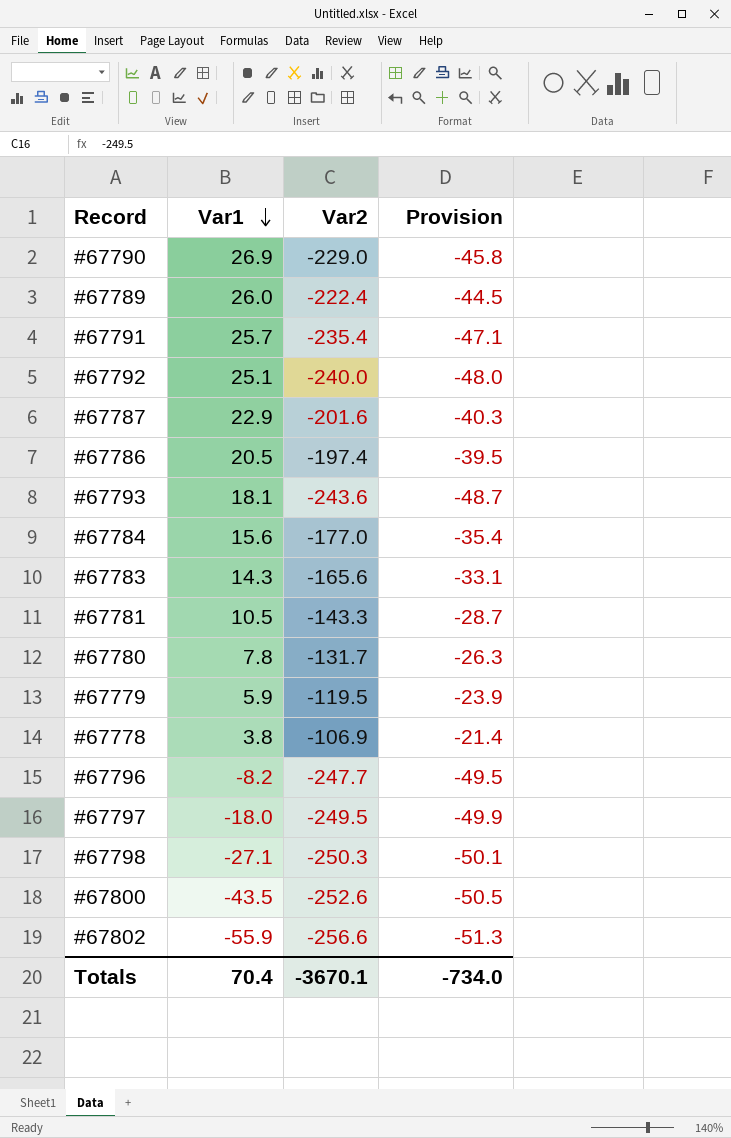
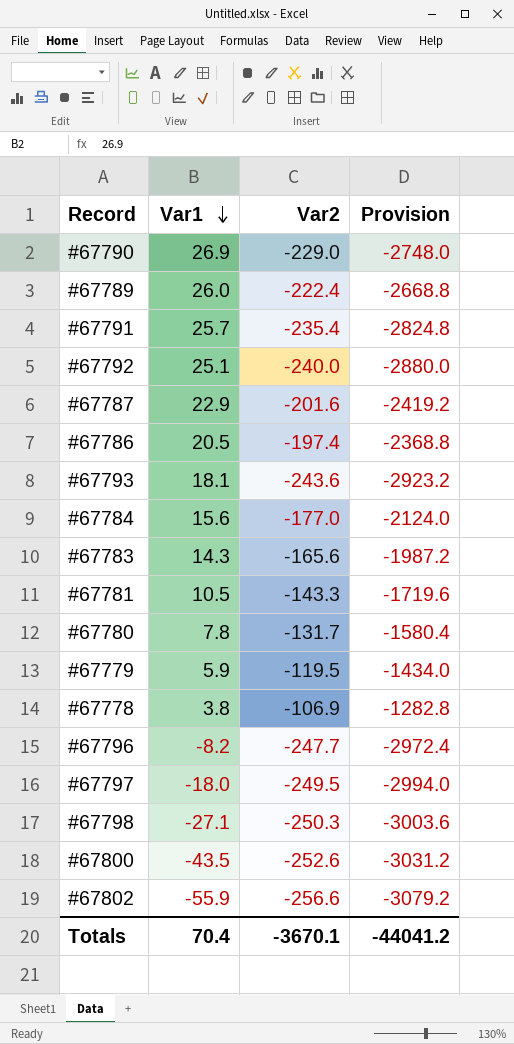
column Provision | formula: [Var2] * 0.2 -> [Var2] * 12
Totals | Provision: -734.0 -> -44041.2

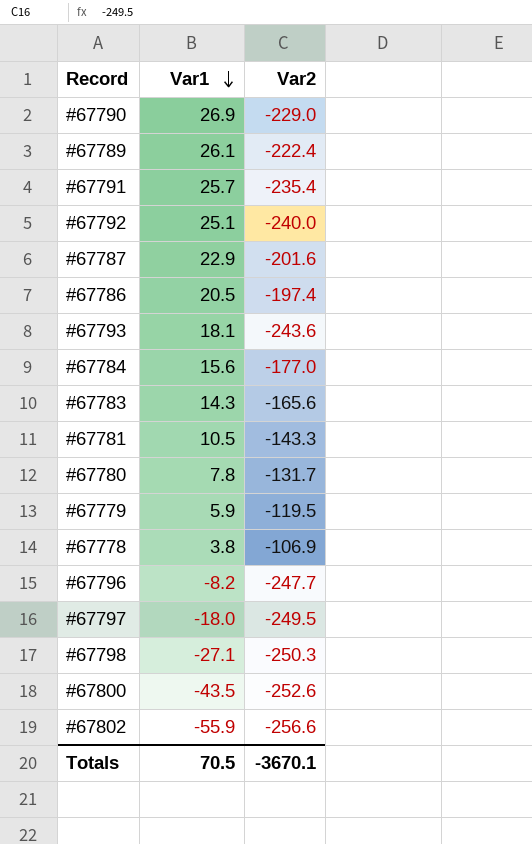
column Provision | formula: [Var2] * 12 -> none
#67789 | Var1: 26.0 -> 26.1
Totals | Var1: 70.4 -> 70.5

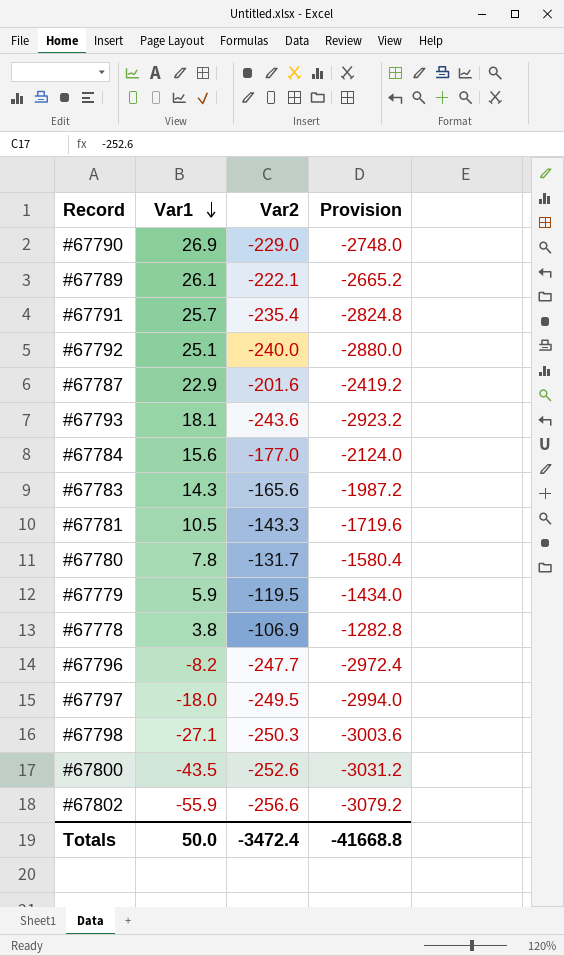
column Provision | formula: none -> [Var2] * 12
row #67786: 20.5 | -197.4 -> none
#67789 | Var2: -222.4 -> -222.1
Totals | Var1: 70.5 -> 50.0
Totals | Var2: -3670.1 -> -3472.4

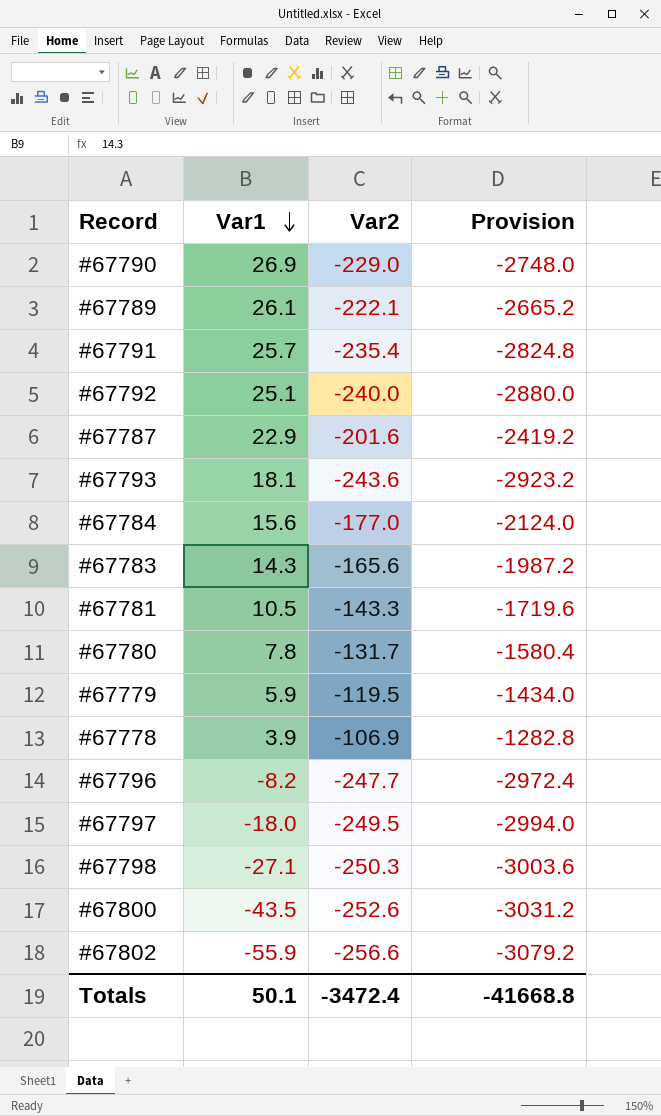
#67778 | Var1: 3.8 -> 3.9
Totals | Var1: 50.0 -> 50.1

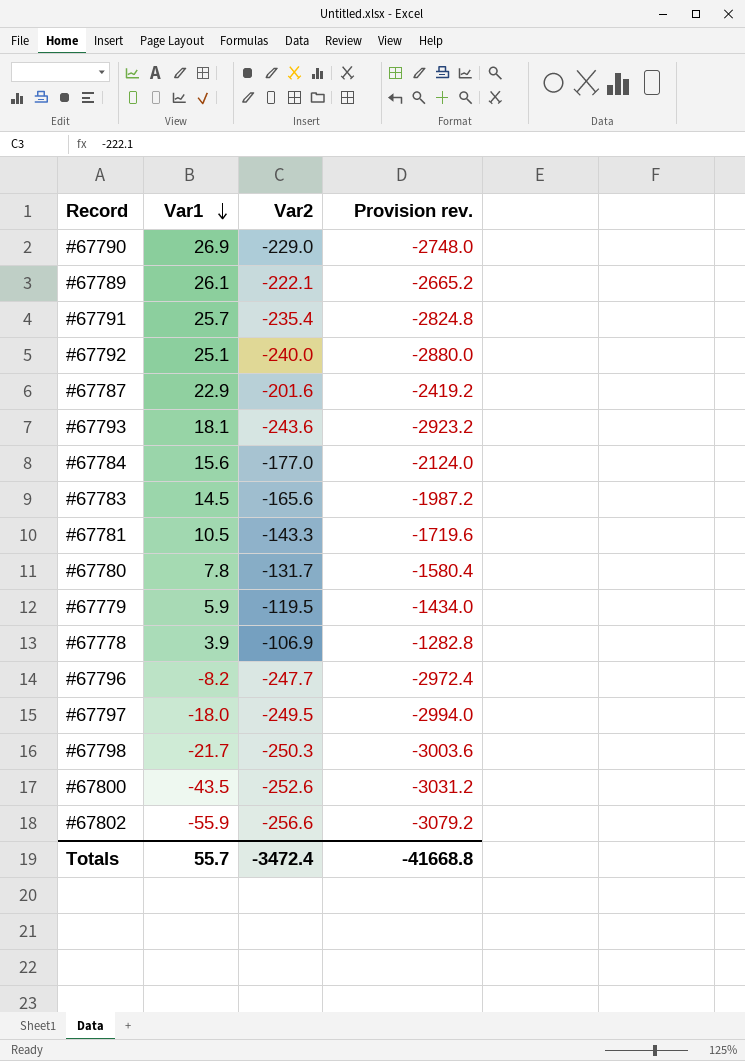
column name: Provision -> Provision rev.
#67783 | Var1: 14.3 -> 14.5
#67798 | Var1: -27.1 -> -21.7
Totals | Var1: 50.1 -> 55.7

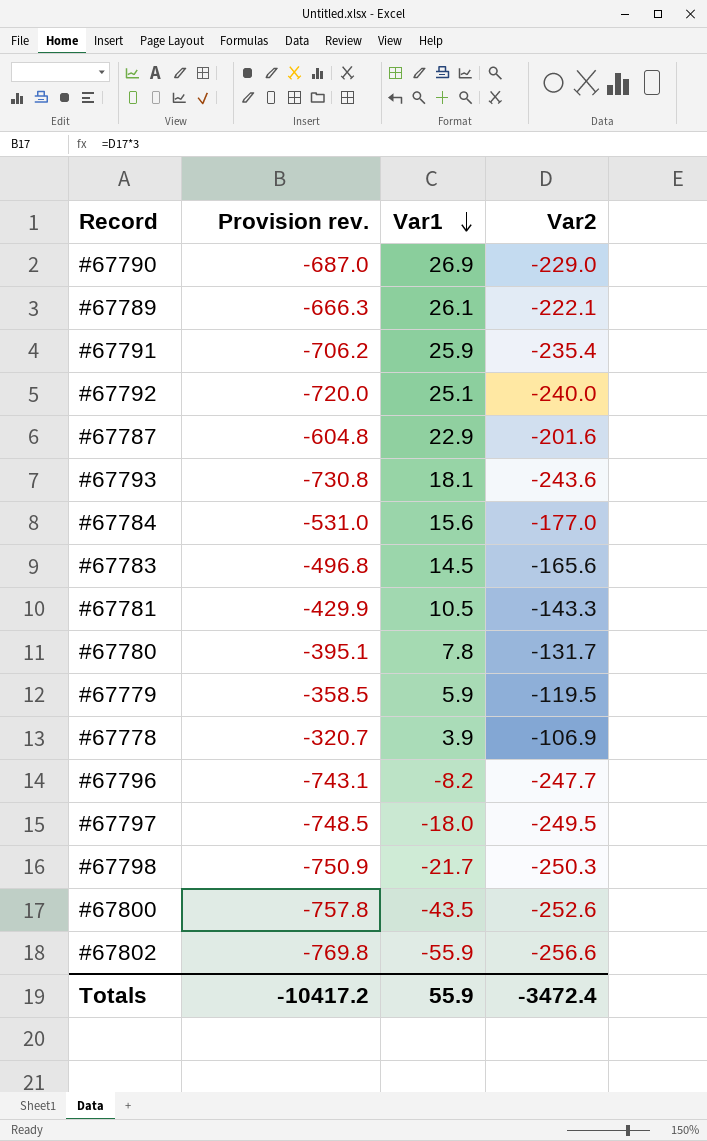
column Provision rev. | formula: [Var2] * 12 -> [Var2] * 3
column Provision rev. | position: 4 -> 2
#67791 | Var1: 25.7 -> 25.9
Totals | Provision rev.: -41668.8 -> -10417.2
Totals | Var1: 55.7 -> 55.9

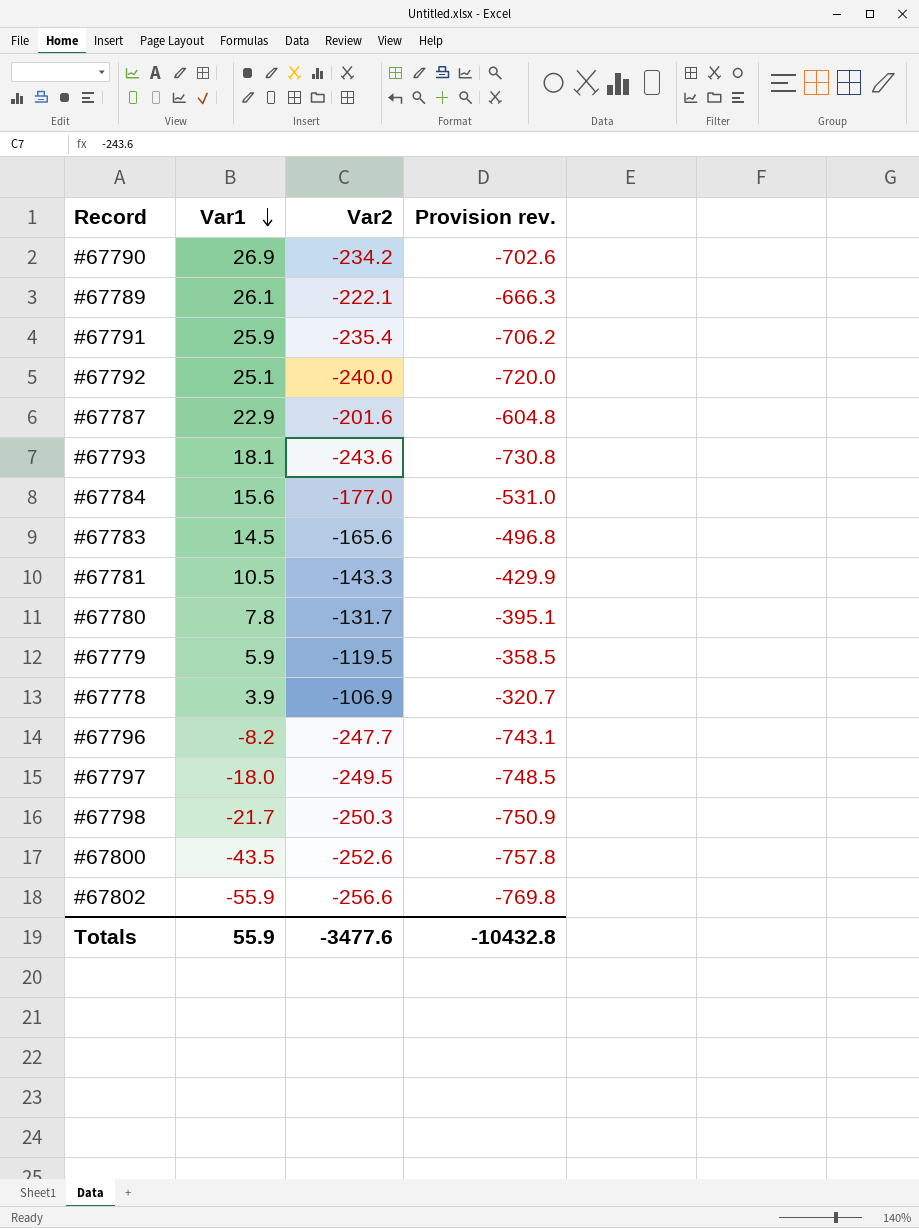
column Provision rev. | position: 2 -> 4
#67790 | Var2: -229.0 -> -234.2
#67790 | Provision rev.: -687.0 -> -702.6
Totals | Var2: -3472.4 -> -3477.6
Totals | Provision rev.: -10417.2 -> -10432.8

